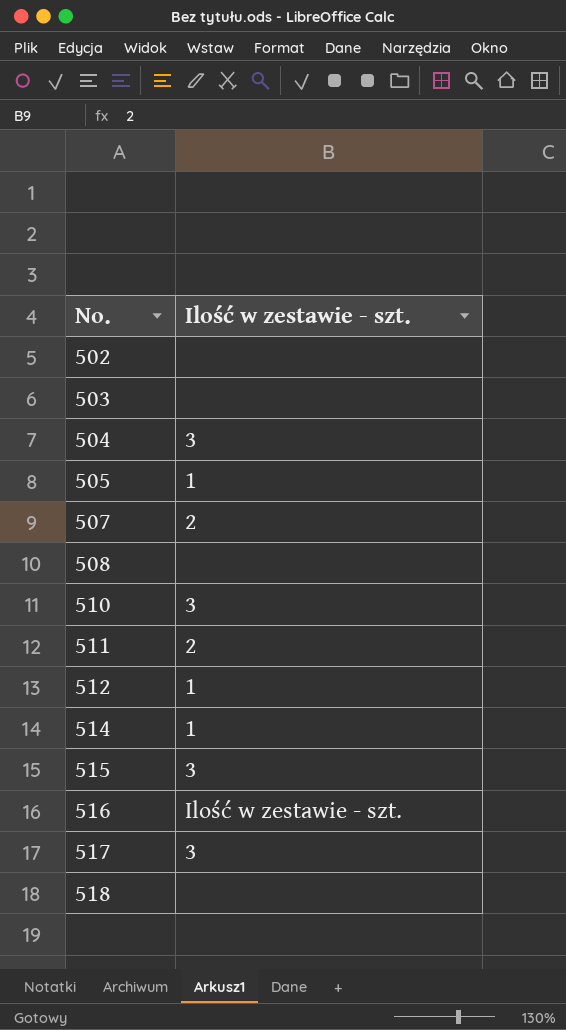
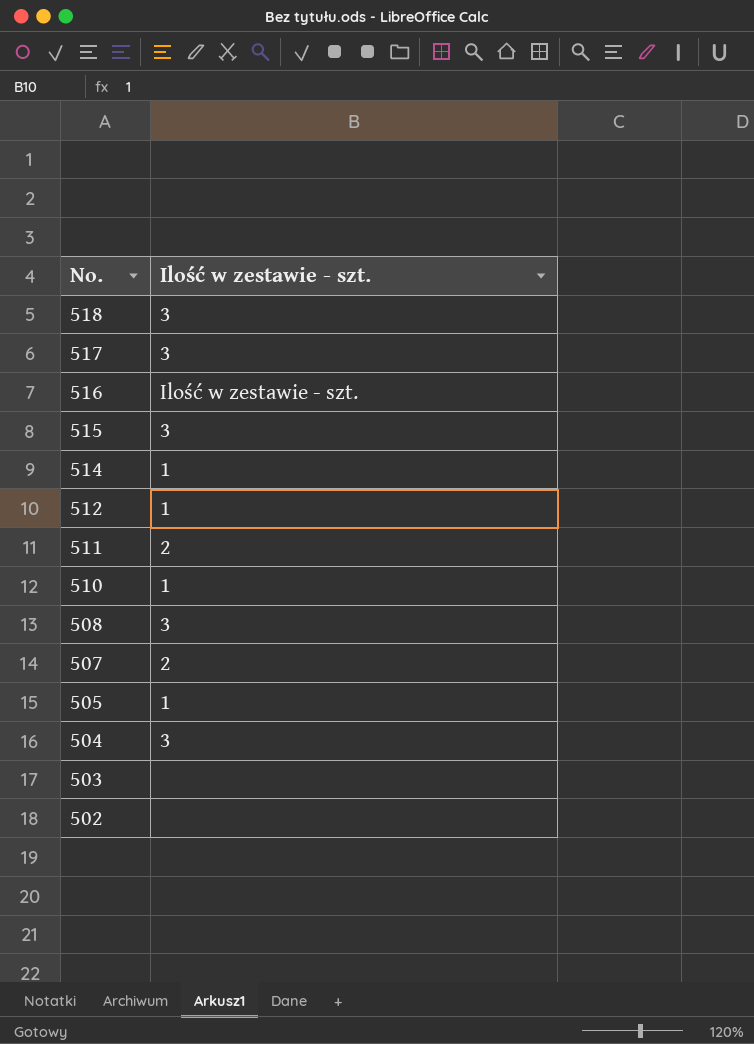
row order: No. ascending -> No. descending
518 | Ilość w zestawie - szt.: none -> 3
510 | Ilość w zestawie - szt.: 3 -> 1
508 | Ilość w zestawie - szt.: none -> 3

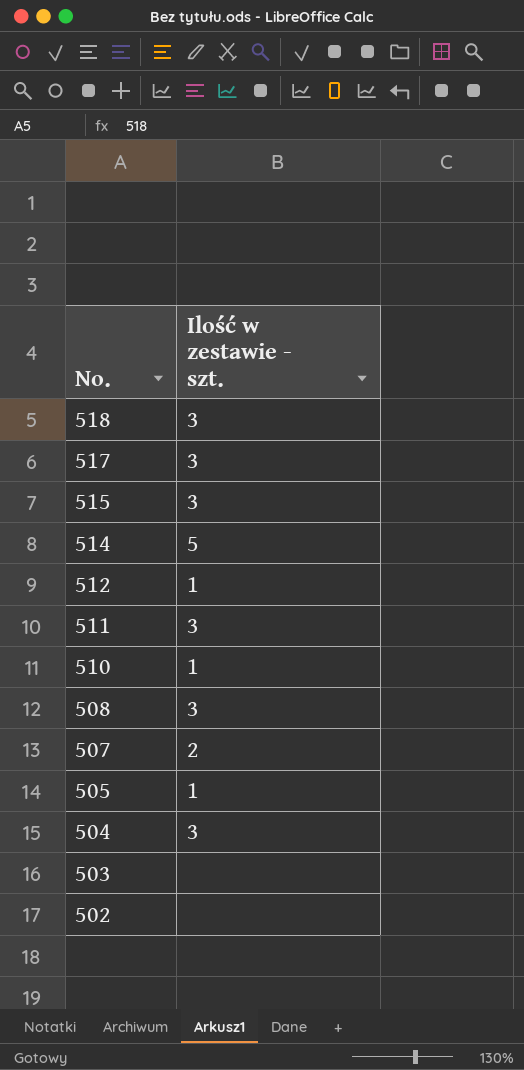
row 516: Ilość w zestawie - szt. -> none
514 | Ilość w zestawie - szt.: 1 -> 5
511 | Ilość w zestawie - szt.: 2 -> 3

